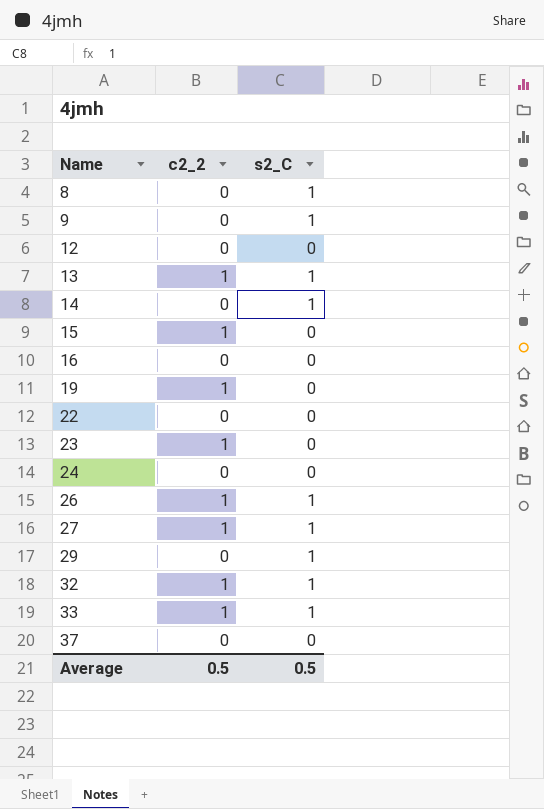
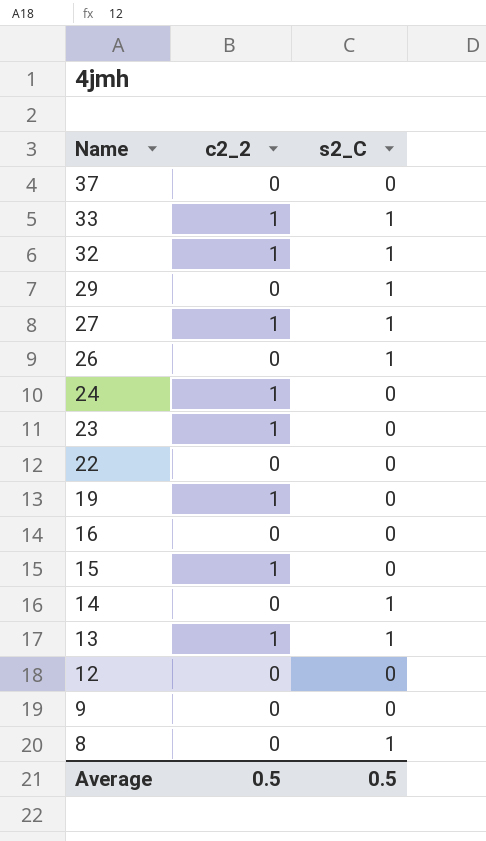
row order: Name ascending -> Name descending
26 | c2_2: 1 -> 0
24 | c2_2: 0 -> 1
9 | s2_C: 1 -> 0

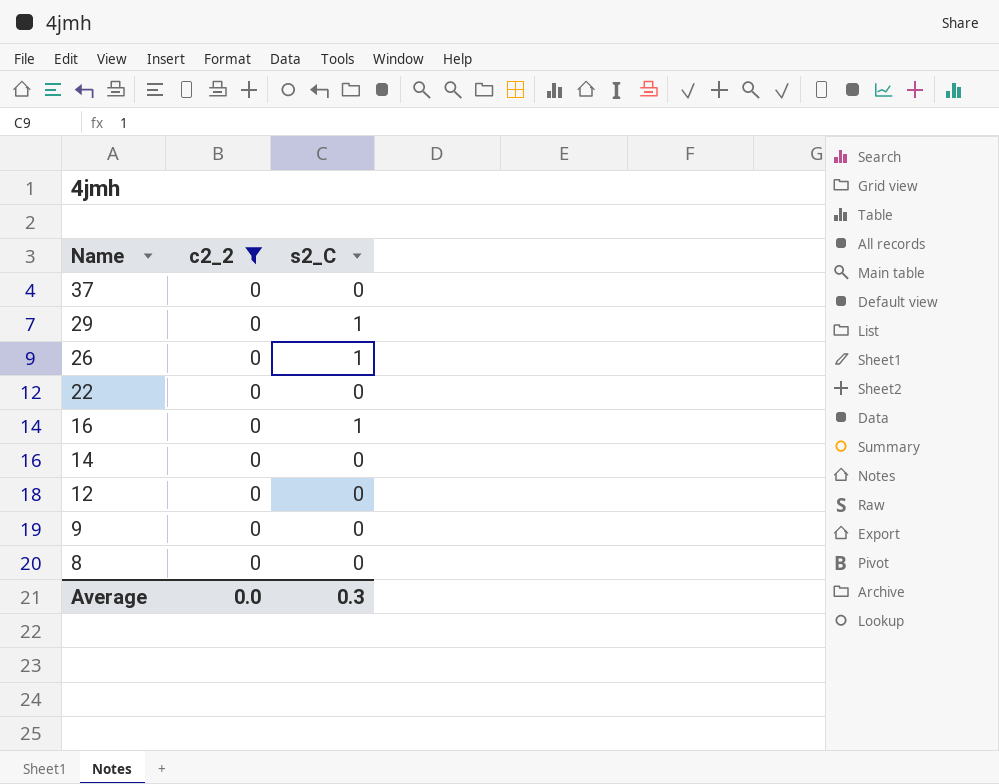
filter: none -> c2_2 = 0
16 | s2_C: 0 -> 1
14 | s2_C: 1 -> 0
8 | s2_C: 1 -> 0
Average | c2_2: 0.5 -> 0.0
Average | s2_C: 0.5 -> 0.3

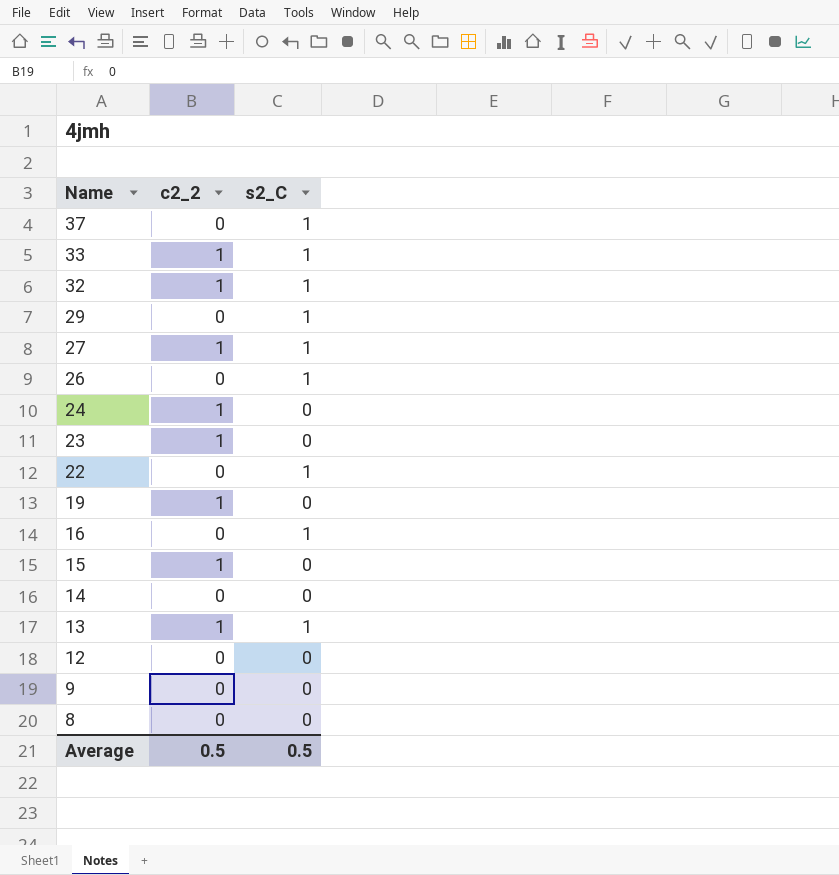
filter: c2_2 = 0 -> none
37 | s2_C: 0 -> 1
22 | s2_C: 0 -> 1
Average | c2_2: 0.0 -> 0.5
Average | s2_C: 0.3 -> 0.5

